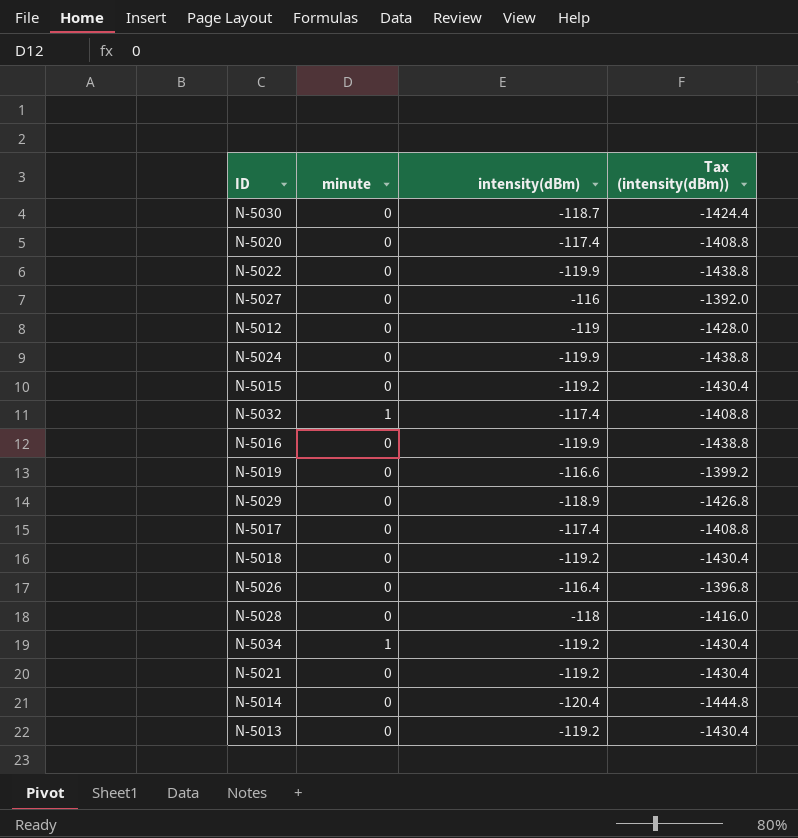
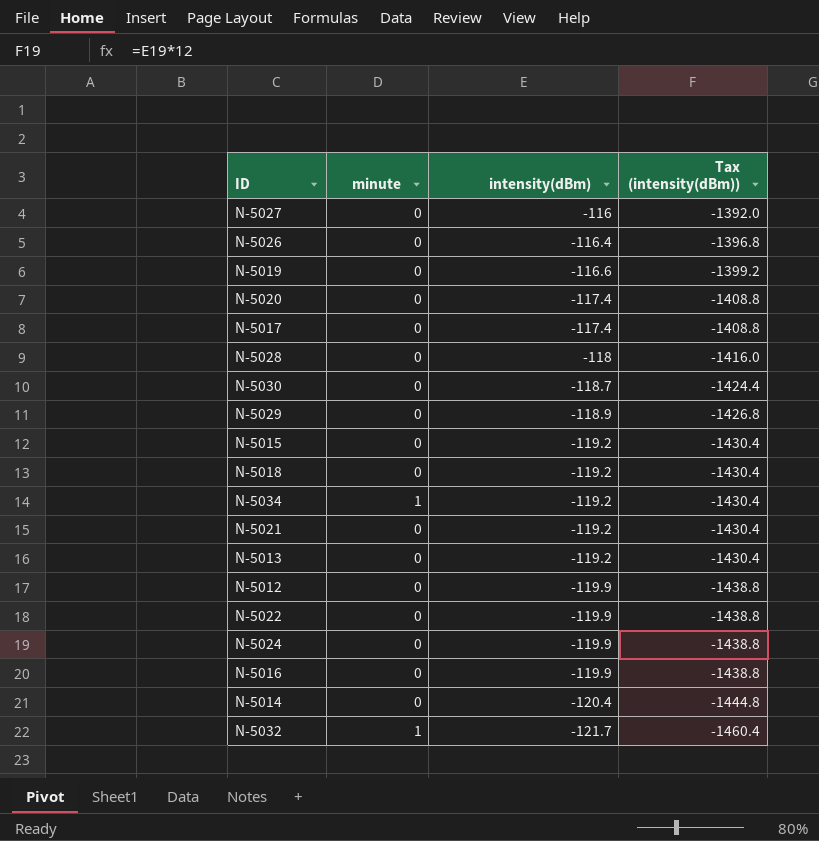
row order: none -> intensity(dBm) descending
N-5012 | intensity(dBm): -119 -> -119.9
N-5012 | Tax (intensity(dBm)): -1428.0 -> -1438.8
N-5032 | intensity(dBm): -117.4 -> -121.7
N-5032 | Tax (intensity(dBm)): -1408.8 -> -1460.4

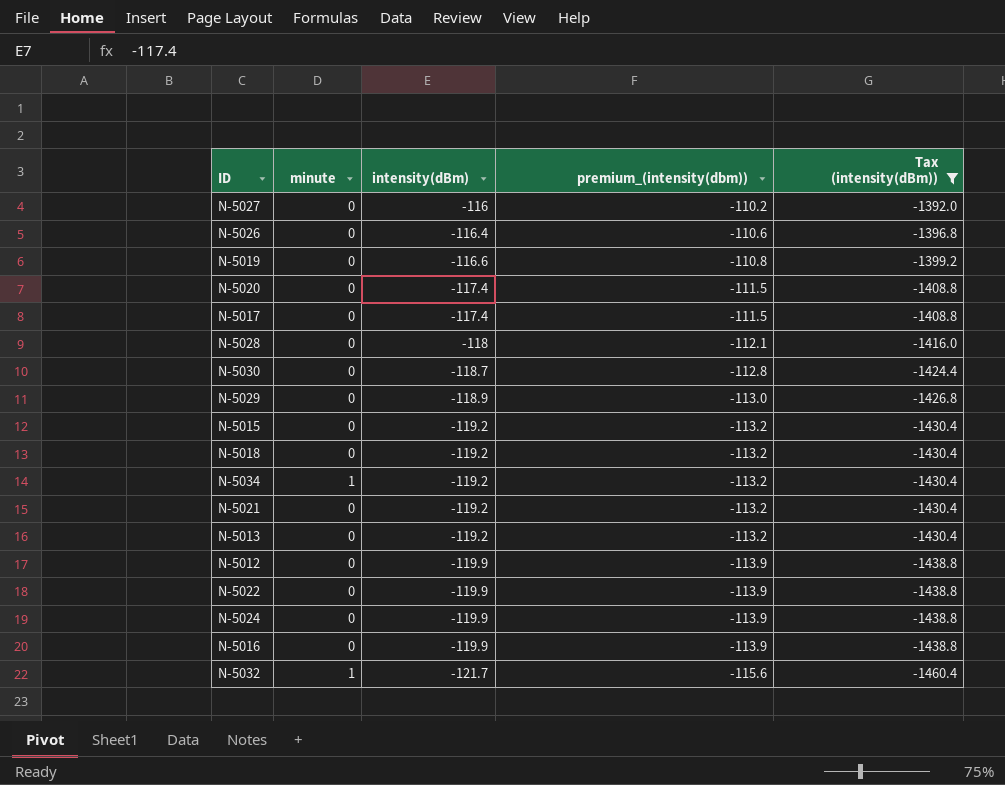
filter: none -> Tax (intensity(dBm)) != -1444.8
column premium_(intensity(dbm)) | formula: none -> [intensity(dBm)] * 0.95

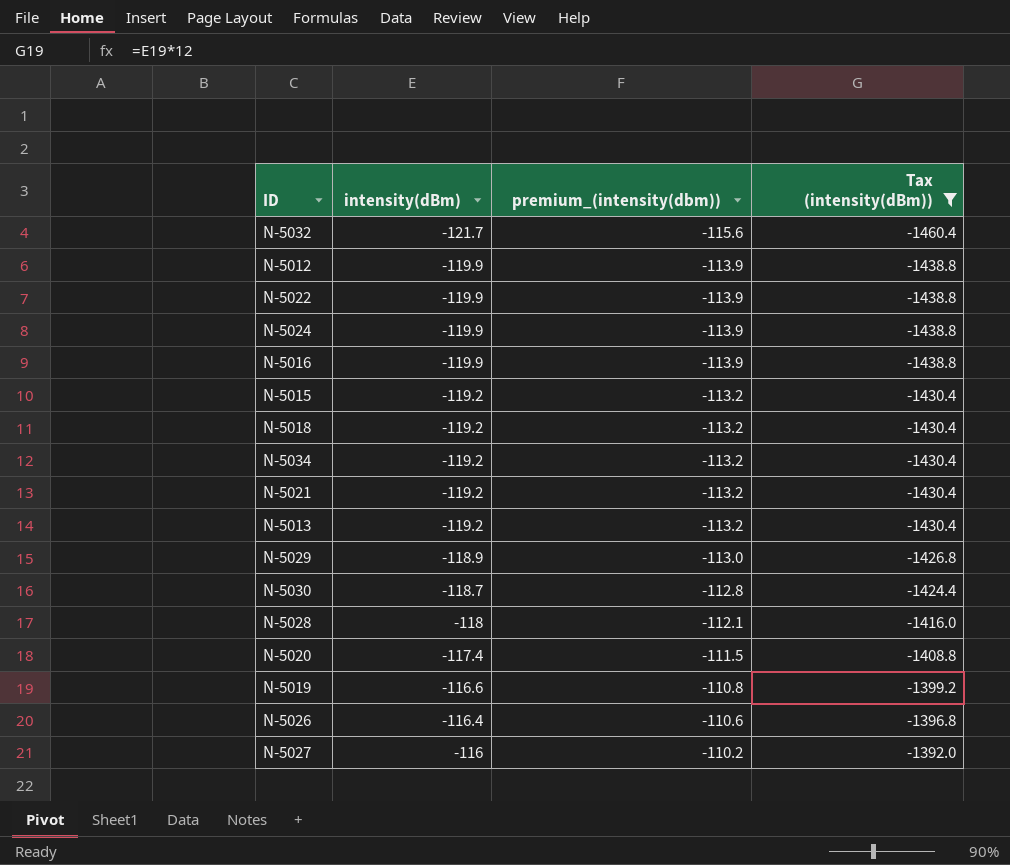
row order: intensity(dBm) descending -> intensity(dBm) ascending
column minute | position: 2 -> none
row N-5017: 0 | -117.4 | -111.5 | -1408.8 -> none

